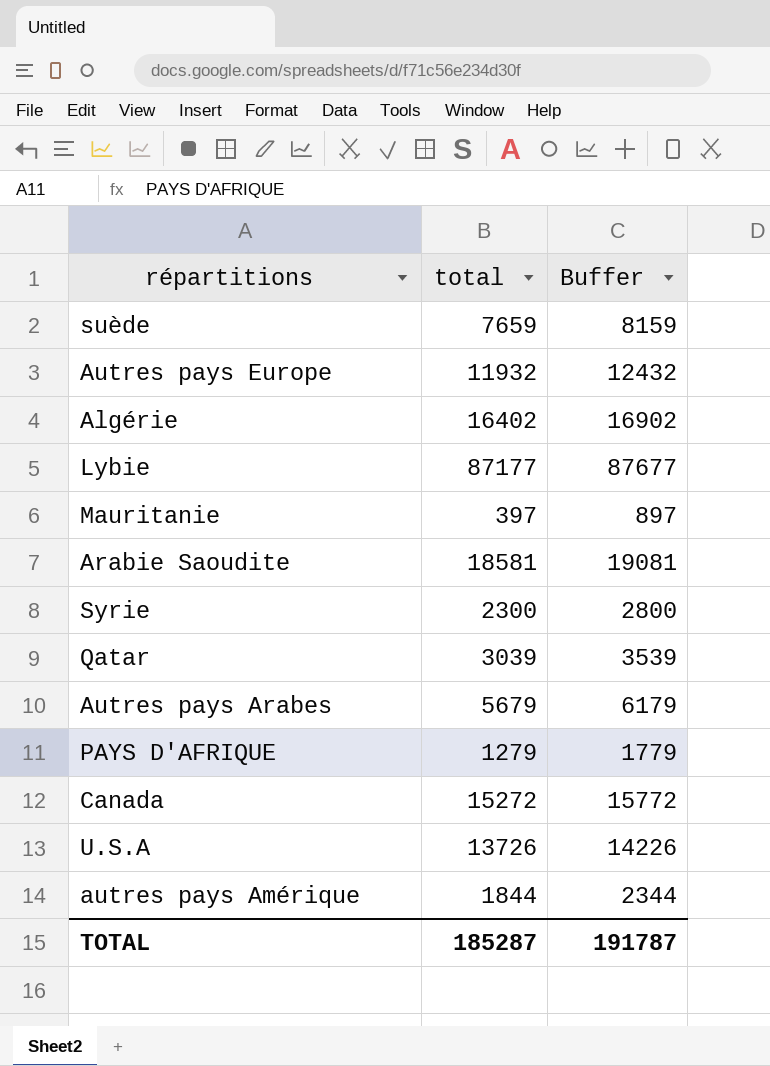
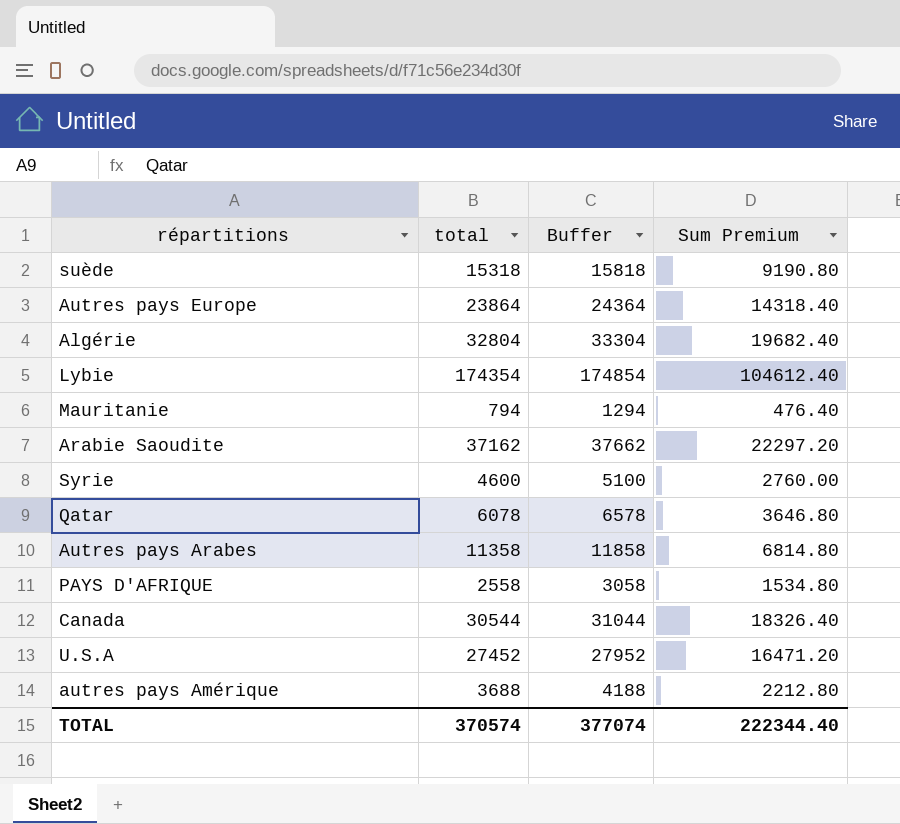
column Sum Premium | formula: none -> [total] * 0.6
suède | total: 7659 -> 15318
suède | Buffer: 8159 -> 15818
Autres pays Europe | total: 11932 -> 23864
Autres pays Europe | Buffer: 12432 -> 24364
Algérie | total: 16402 -> 32804
Algérie | Buffer: 16902 -> 33304
Lybie | total: 87177 -> 174354
Lybie | Buffer: 87677 -> 174854
Mauritanie | total: 397 -> 794
Mauritanie | Buffer: 897 -> 1294
Arabie Saoudite | total: 18581 -> 37162
Arabie Saoudite | Buffer: 19081 -> 37662
Syrie | total: 2300 -> 4600
Syrie | Buffer: 2800 -> 5100
Qatar | total: 3039 -> 6078
Qatar | Buffer: 3539 -> 6578
Autres pays Arabes | total: 5679 -> 11358
Autres pays Arabes | Buffer: 6179 -> 11858
PAYS D'AFRIQUE | total: 1279 -> 2558
PAYS D'AFRIQUE | Buffer: 1779 -> 3058
Canada | total: 15272 -> 30544
Canada | Buffer: 15772 -> 31044
U.S.A | total: 13726 -> 27452
U.S.A | Buffer: 14226 -> 27952
autres pays Amérique | total: 1844 -> 3688
autres pays Amérique | Buffer: 2344 -> 4188
TOTAL | total: 185287 -> 370574
TOTAL | Buffer: 191787 -> 377074

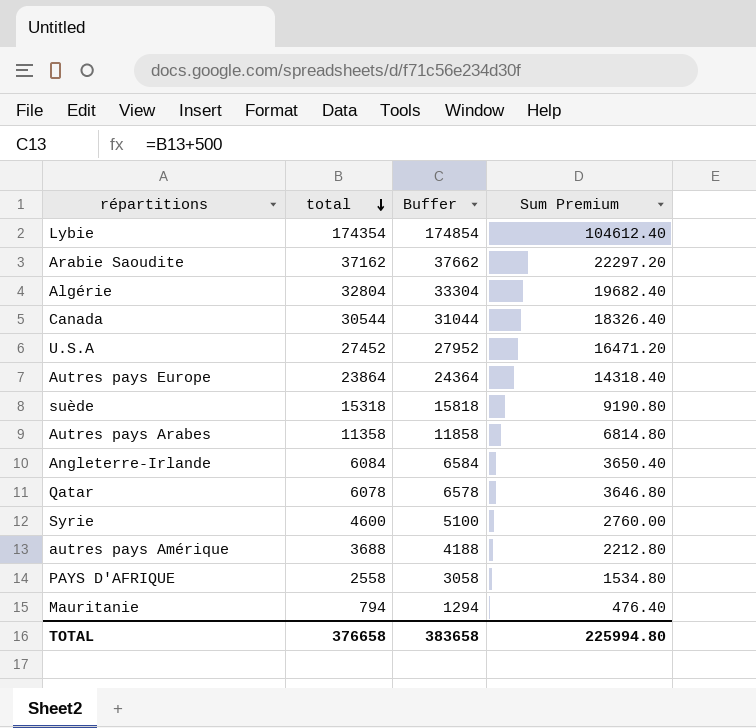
row order: none -> total descending
row Angleterre-Irlande: none -> 6084 | 6584 | 3650.40
TOTAL | total: 370574 -> 376658
TOTAL | Buffer: 377074 -> 383658
TOTAL | Sum Premium: 222344.40 -> 225994.80

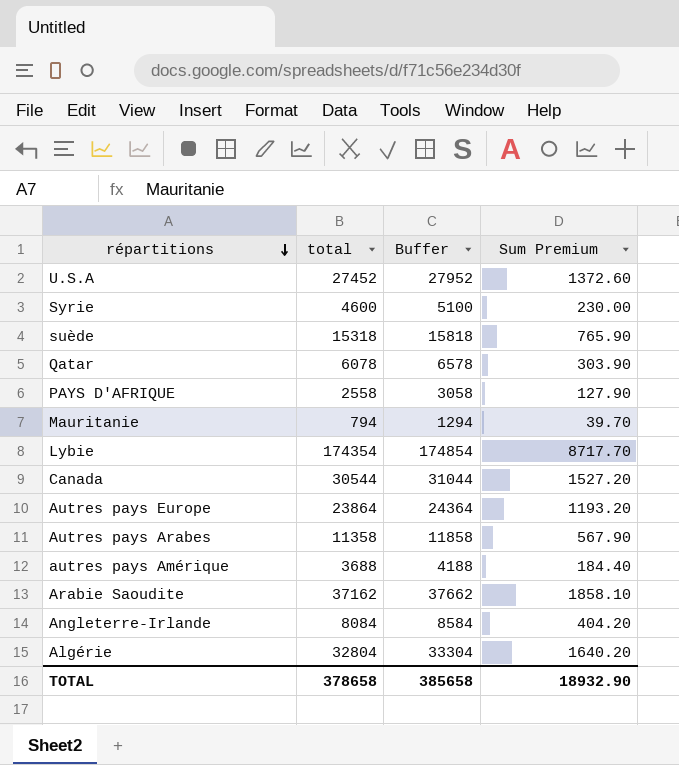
row order: total descending -> répartitions descending
column Sum Premium | formula: [total] * 0.6 -> [total] * 0.05
Angleterre-Irlande | total: 6084 -> 8084
Angleterre-Irlande | Buffer: 6584 -> 8584
TOTAL | total: 376658 -> 378658
TOTAL | Buffer: 383658 -> 385658
TOTAL | Sum Premium: 225994.80 -> 18932.90

